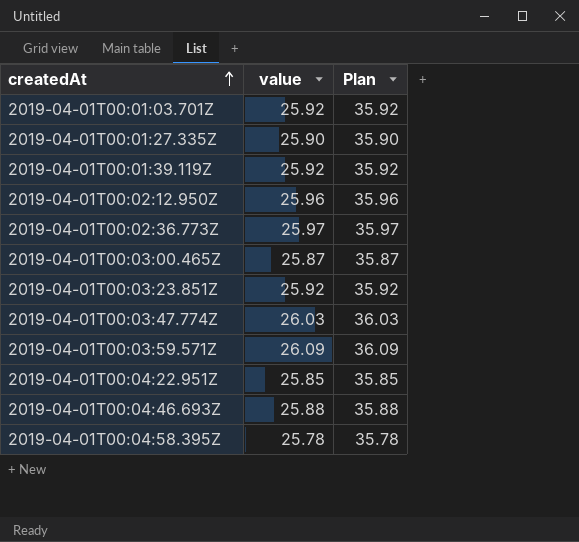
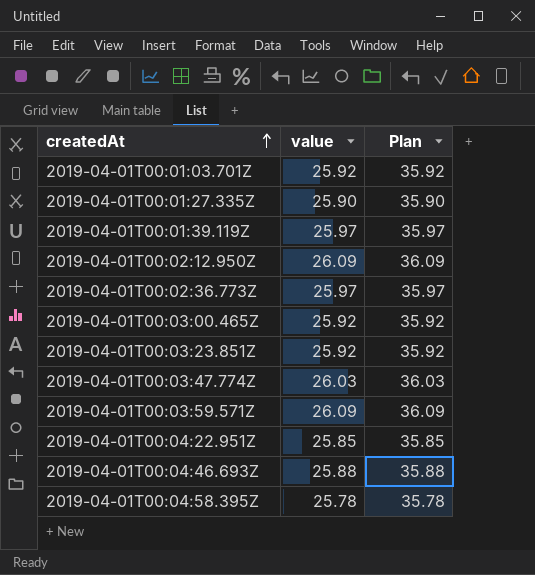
2019-04-01T00:01:39.119Z | value: 25.92 -> 25.97
2019-04-01T00:01:39.119Z | Plan: 35.92 -> 35.97
2019-04-01T00:02:12.950Z | value: 25.96 -> 26.09
2019-04-01T00:02:12.950Z | Plan: 35.96 -> 36.09
2019-04-01T00:03:00.465Z | value: 25.87 -> 25.92
2019-04-01T00:03:00.465Z | Plan: 35.87 -> 35.92

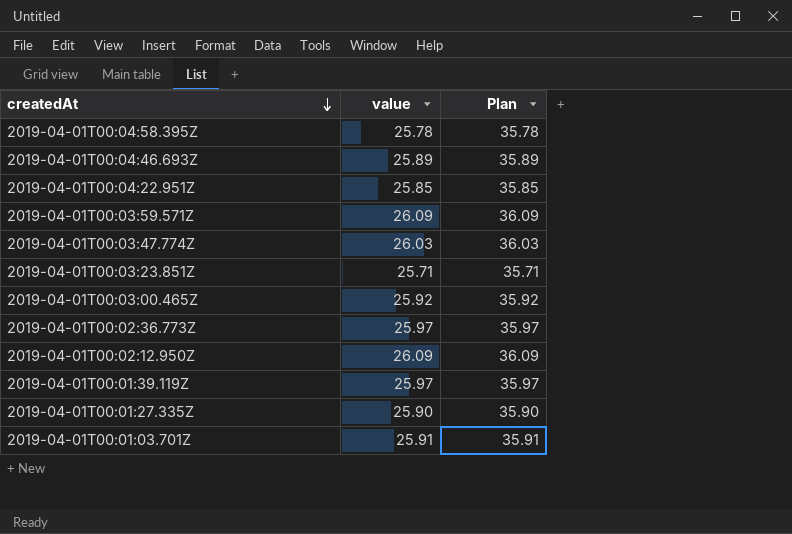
row order: createdAt ascending -> createdAt descending
2019-04-01T00:04:46.693Z | value: 25.88 -> 25.89
2019-04-01T00:04:46.693Z | Plan: 35.88 -> 35.89
2019-04-01T00:03:23.851Z | value: 25.92 -> 25.71
2019-04-01T00:03:23.851Z | Plan: 35.92 -> 35.71
2019-04-01T00:01:03.701Z | value: 25.92 -> 25.91
2019-04-01T00:01:03.701Z | Plan: 35.92 -> 35.91

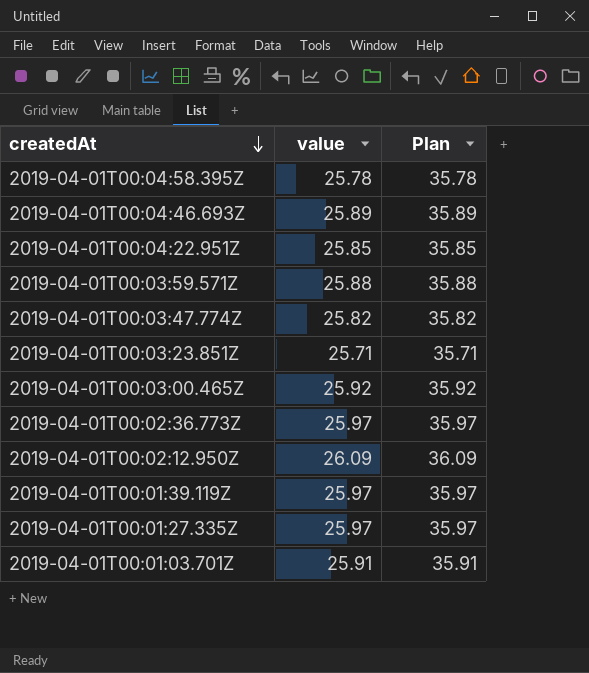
2019-04-01T00:03:59.571Z | value: 26.09 -> 25.88
2019-04-01T00:03:59.571Z | Plan: 36.09 -> 35.88
2019-04-01T00:03:47.774Z | value: 26.03 -> 25.82
2019-04-01T00:03:47.774Z | Plan: 36.03 -> 35.82
2019-04-01T00:01:27.335Z | value: 25.90 -> 25.97
2019-04-01T00:01:27.335Z | Plan: 35.90 -> 35.97

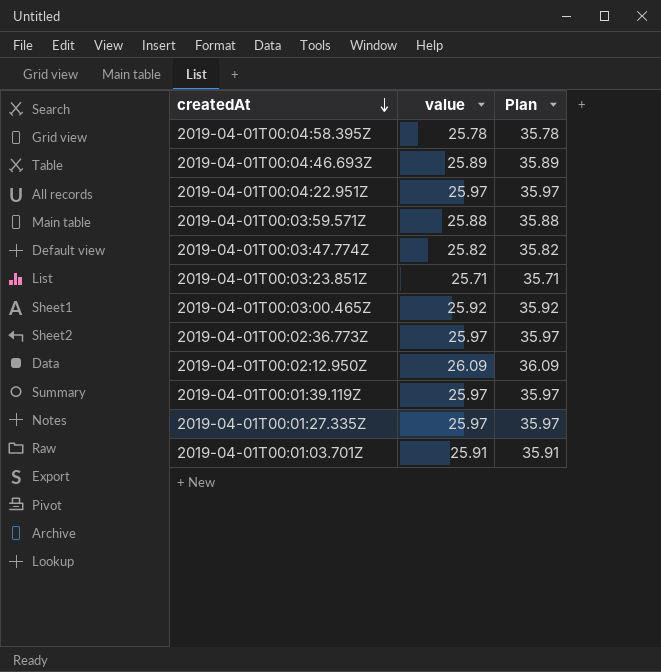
2019-04-01T00:04:22.951Z | value: 25.85 -> 25.97
2019-04-01T00:04:22.951Z | Plan: 35.85 -> 35.97

